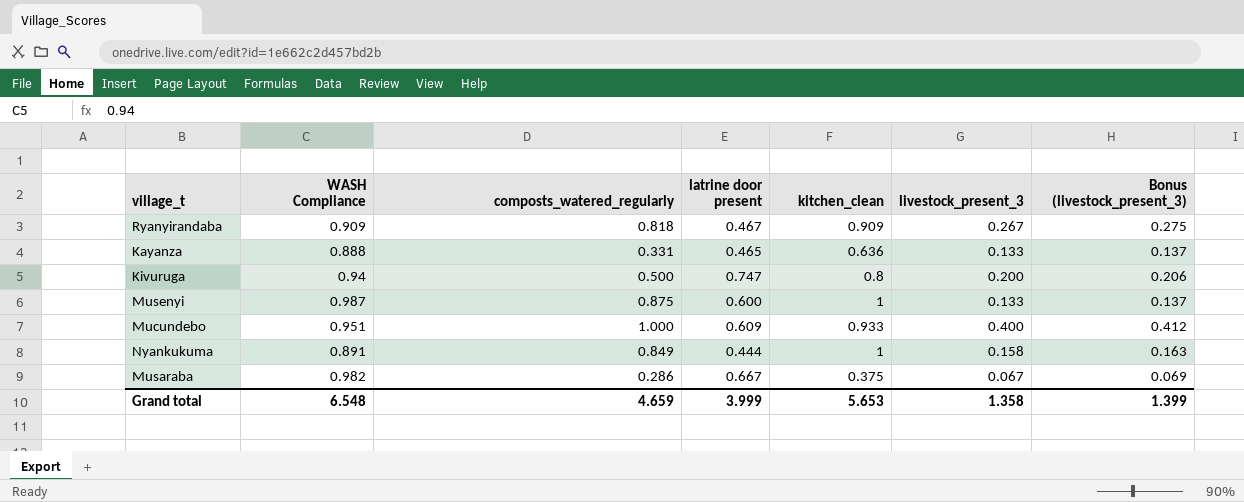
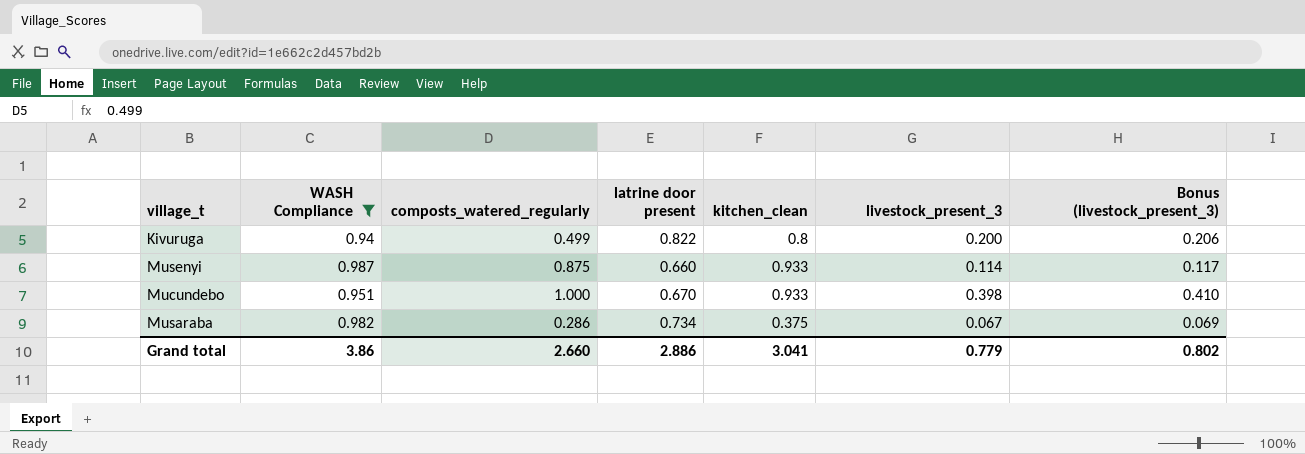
filter: none -> WASH Compliance >= 0.94
Kivuruga | composts_watered_regularly: 0.500 -> 0.499
Kivuruga | latrine door present: 0.747 -> 0.822
Musenyi | latrine door present: 0.600 -> 0.660
Musenyi | kitchen_clean: 1 -> 0.933
Musenyi | livestock_present_3: 0.133 -> 0.114
Musenyi | Bonus (livestock_present_3): 0.137 -> 0.117
Mucundebo | latrine door present: 0.609 -> 0.670
Mucundebo | livestock_present_3: 0.400 -> 0.398
Mucundebo | Bonus (livestock_present_3): 0.412 -> 0.410
Musaraba | latrine door present: 0.667 -> 0.734
Grand total | WASH Compliance: 6.548 -> 3.86
Grand total | composts_watered_regularly: 4.659 -> 2.660
Grand total | latrine door present: 3.999 -> 2.886
Grand total | kitchen_clean: 5.653 -> 3.041
Grand total | livestock_present_3: 1.358 -> 0.779
Grand total | Bonus (livestock_present_3): 1.399 -> 0.802

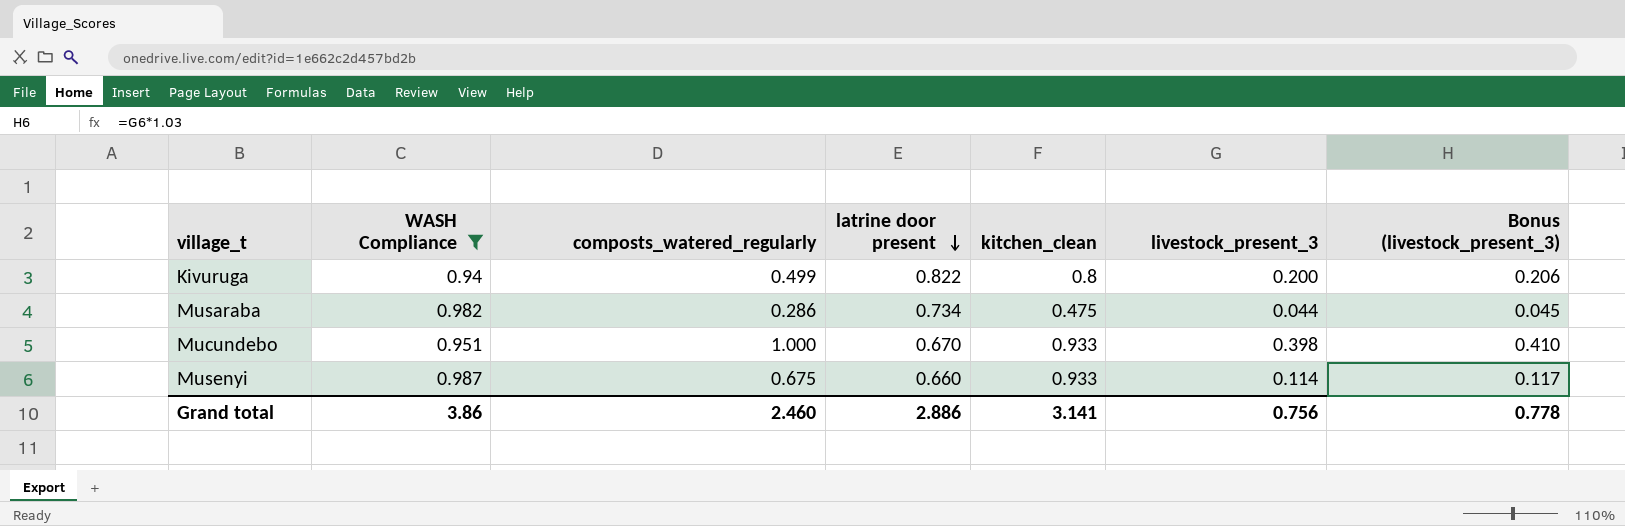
row order: none -> latrine door present descending
Musaraba | kitchen_clean: 0.375 -> 0.475
Musaraba | livestock_present_3: 0.067 -> 0.044
Musaraba | Bonus (livestock_present_3): 0.069 -> 0.045
Musenyi | composts_watered_regularly: 0.875 -> 0.675
Grand total | composts_watered_regularly: 2.660 -> 2.460
Grand total | kitchen_clean: 3.041 -> 3.141
Grand total | livestock_present_3: 0.779 -> 0.756
Grand total | Bonus (livestock_present_3): 0.802 -> 0.778

